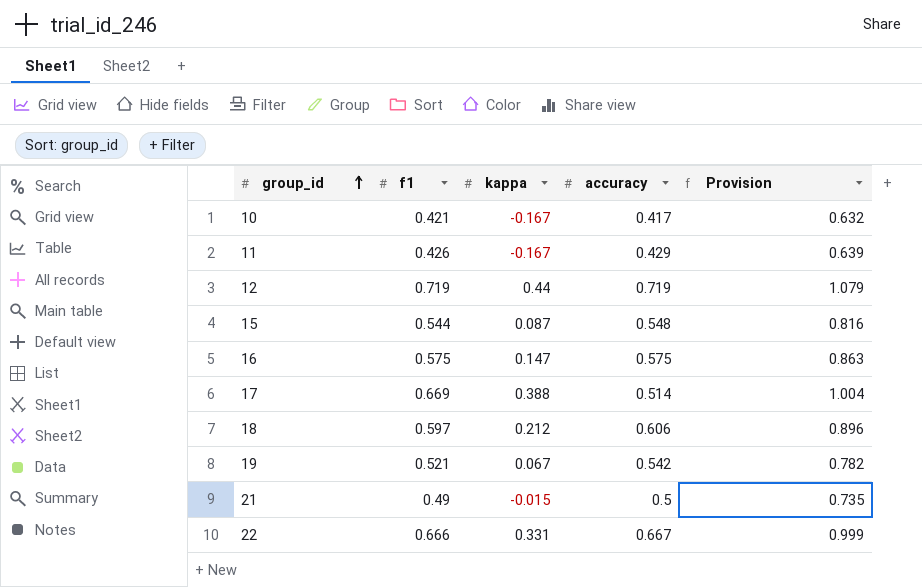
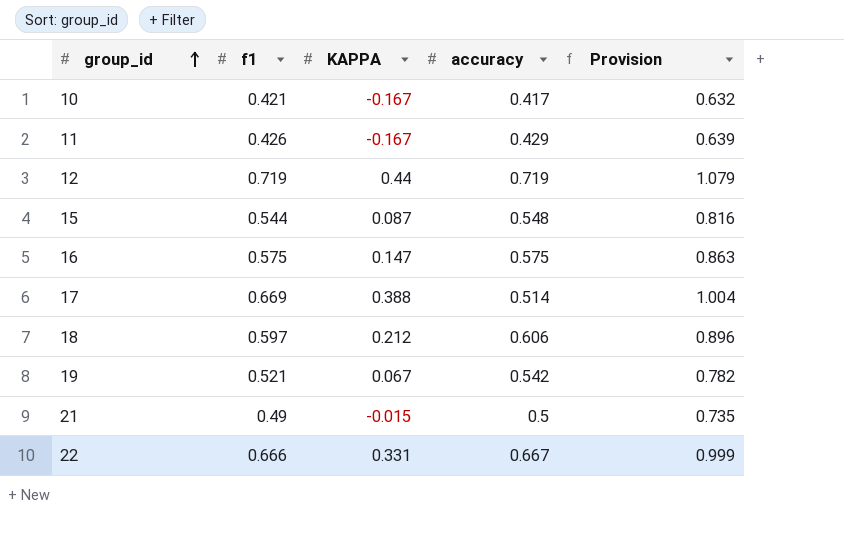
column name: kappa -> KAPPA

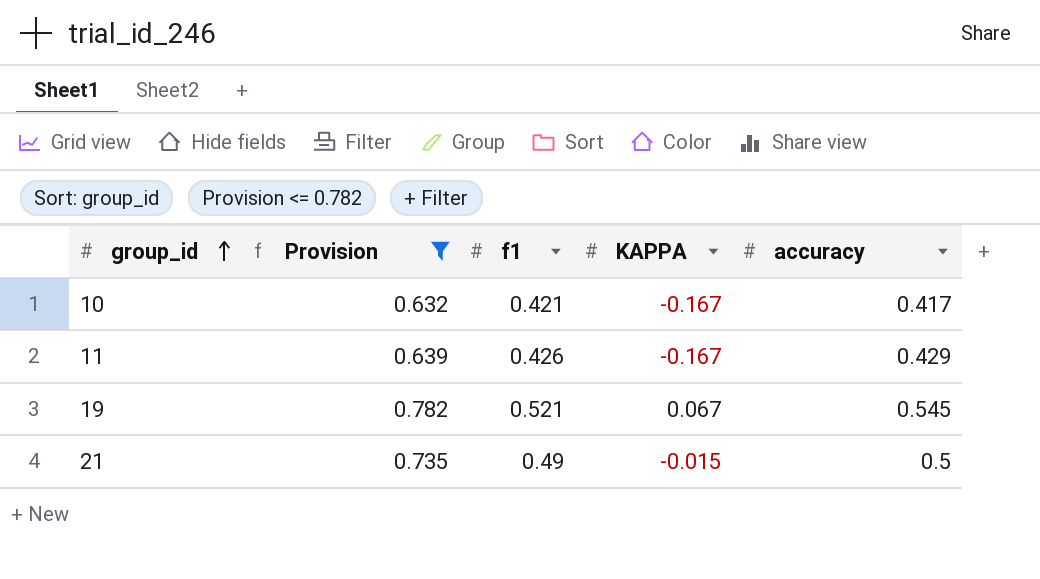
filter: none -> Provision <= 0.782
column Provision | position: 5 -> 2
19 | accuracy: 0.542 -> 0.545

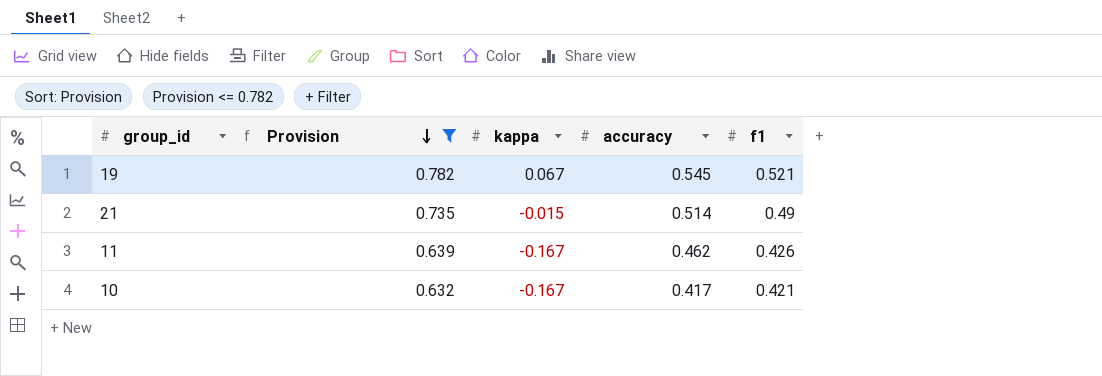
row order: group_id ascending -> Provision descending
column name: KAPPA -> kappa
column f1 | position: 3 -> 5
21 | accuracy: 0.5 -> 0.514
11 | accuracy: 0.429 -> 0.462

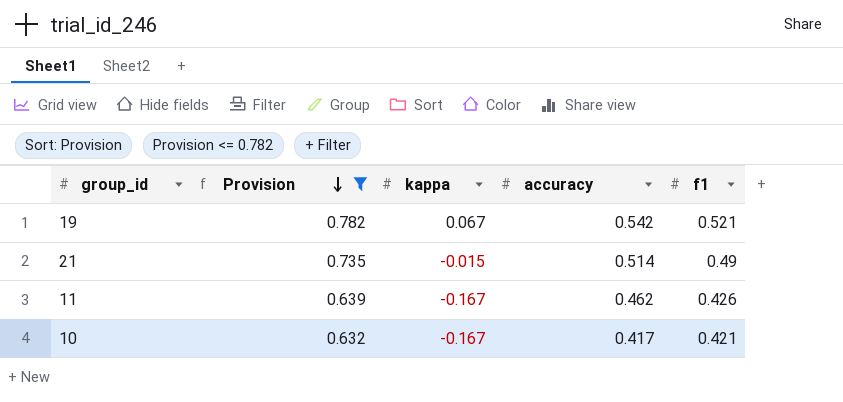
19 | accuracy: 0.545 -> 0.542

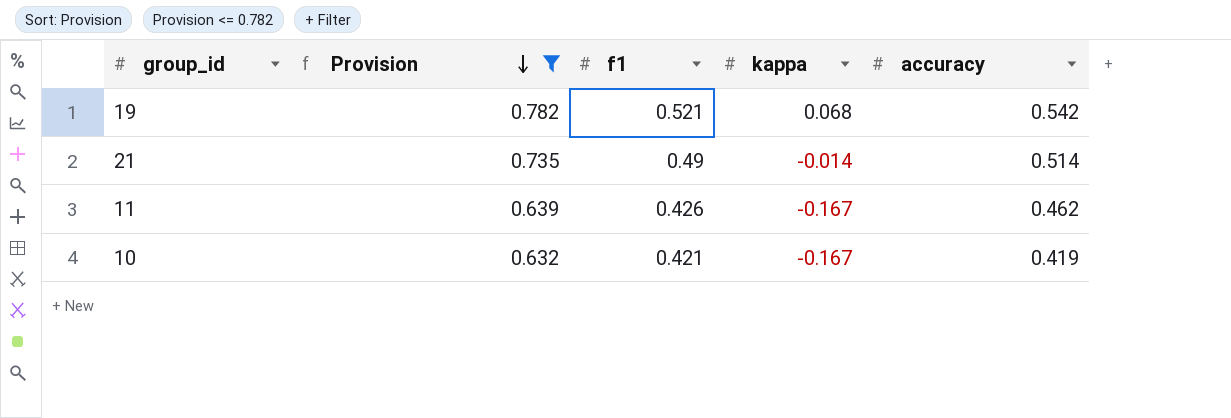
column f1 | position: 5 -> 3
19 | kappa: 0.067 -> 0.068
21 | kappa: -0.015 -> -0.014
10 | accuracy: 0.417 -> 0.419

